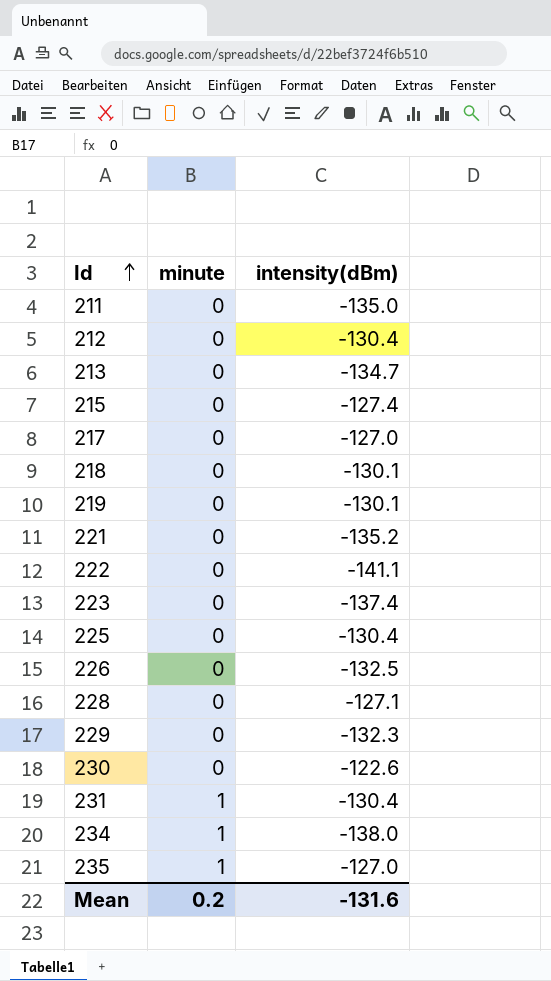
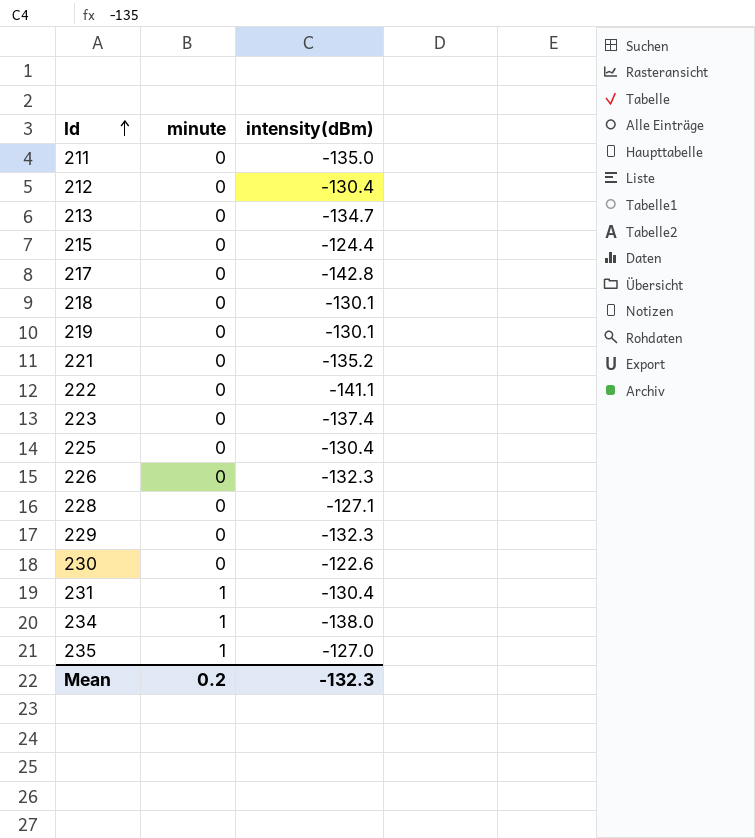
215 | intensity(dBm): -127.4 -> -124.4
217 | intensity(dBm): -127.0 -> -142.8
226 | intensity(dBm): -132.5 -> -132.3
Mean | intensity(dBm): -131.6 -> -132.3

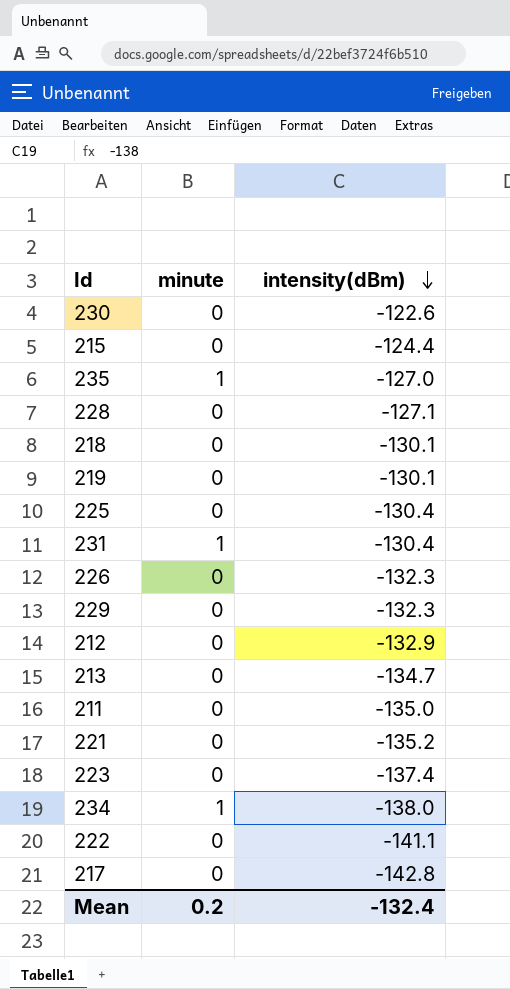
row order: Id ascending -> intensity(dBm) descending
212 | intensity(dBm): -130.4 -> -132.9
Mean | intensity(dBm): -132.3 -> -132.4

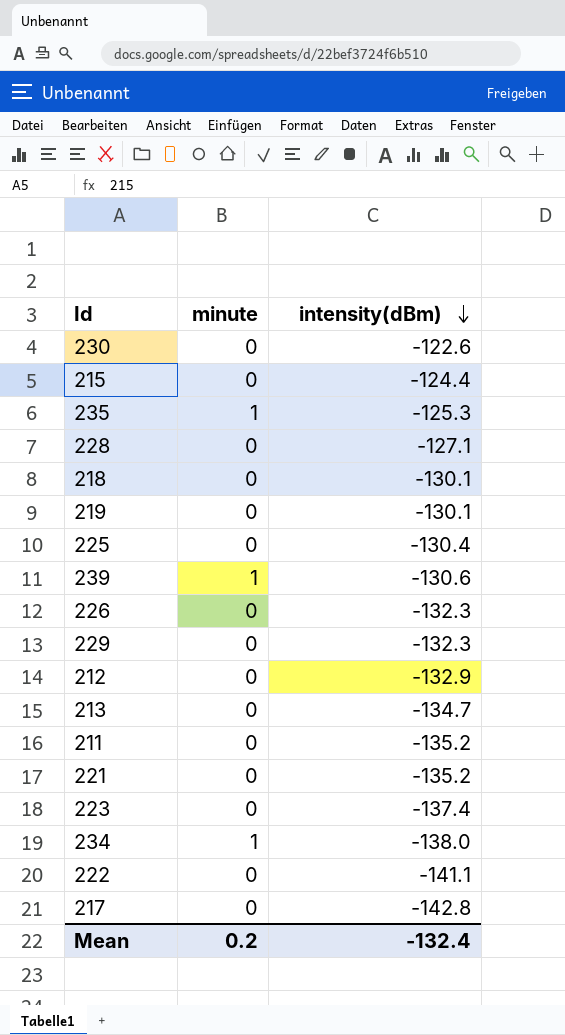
row 231: 1 | -130.4 -> none
235 | intensity(dBm): -127.0 -> -125.3
row 239: none -> 1 | -130.6
211 | intensity(dBm): -135.0 -> -135.2

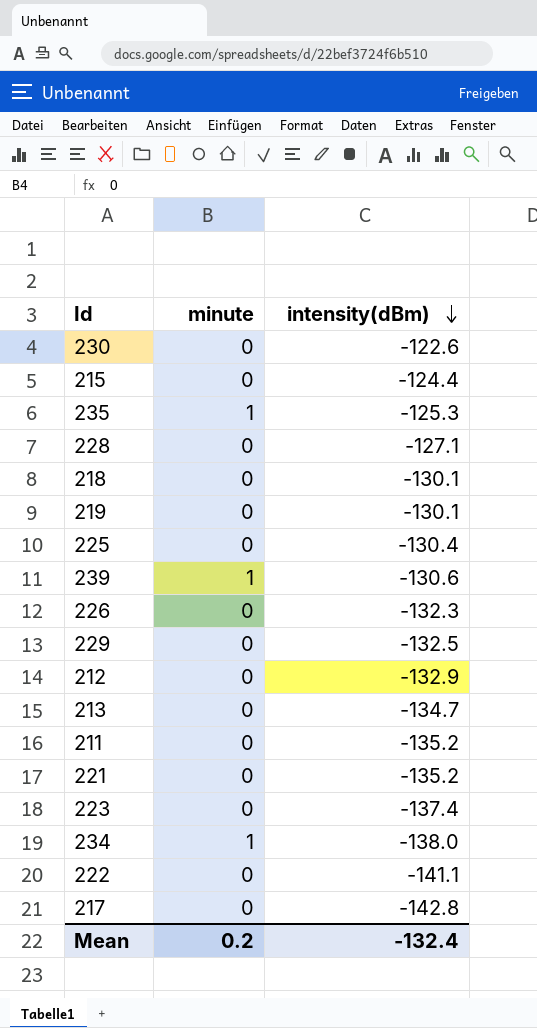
229 | intensity(dBm): -132.3 -> -132.5

